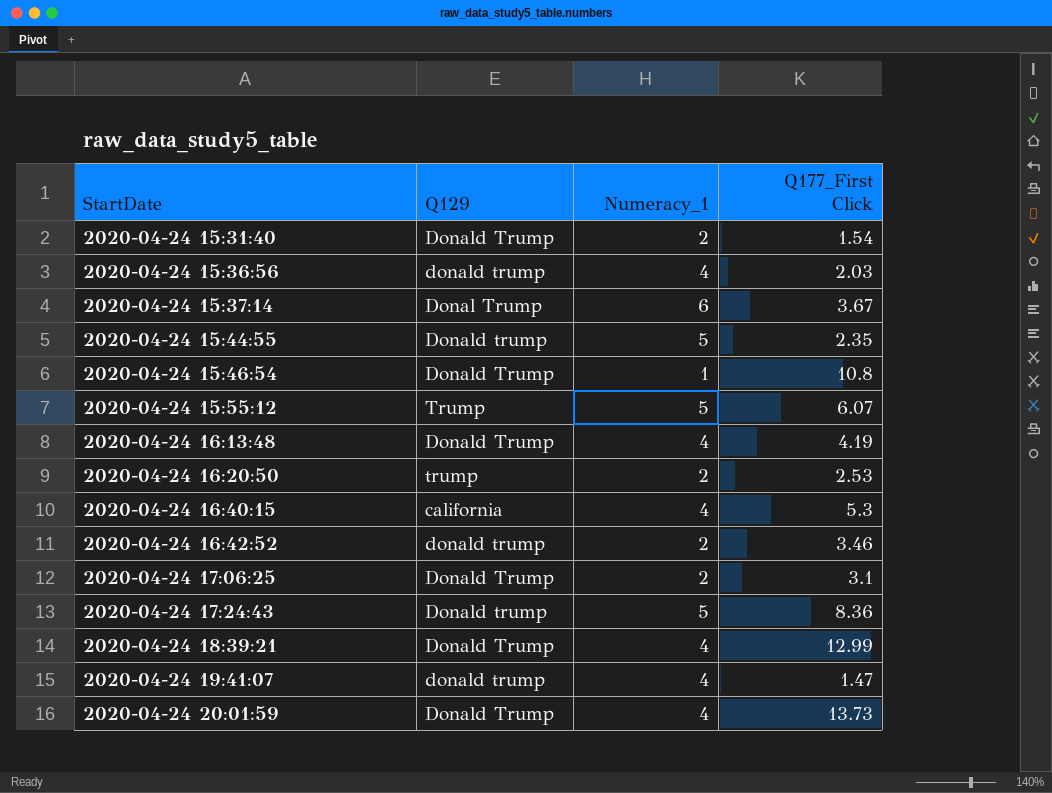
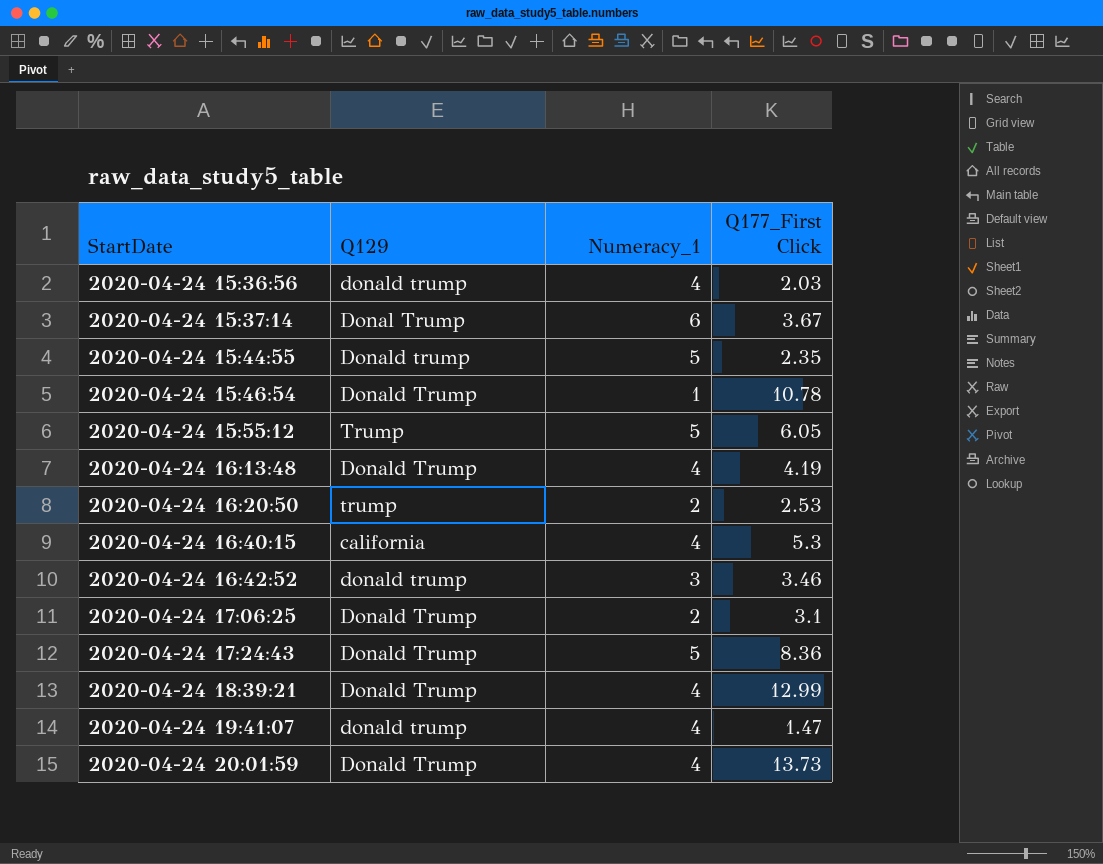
row 2020-04-24 15:31:40: Donald Trump | 2 | 1.54 -> none
2020-04-24 15:46:54 | Q177_First Click: 10.8 -> 10.78
2020-04-24 15:55:12 | Q177_First Click: 6.07 -> 6.05
2020-04-24 16:42:52 | Numeracy_1: 2 -> 3
2020-04-24 17:24:43 | Q129: Donald trump -> Donald Trump

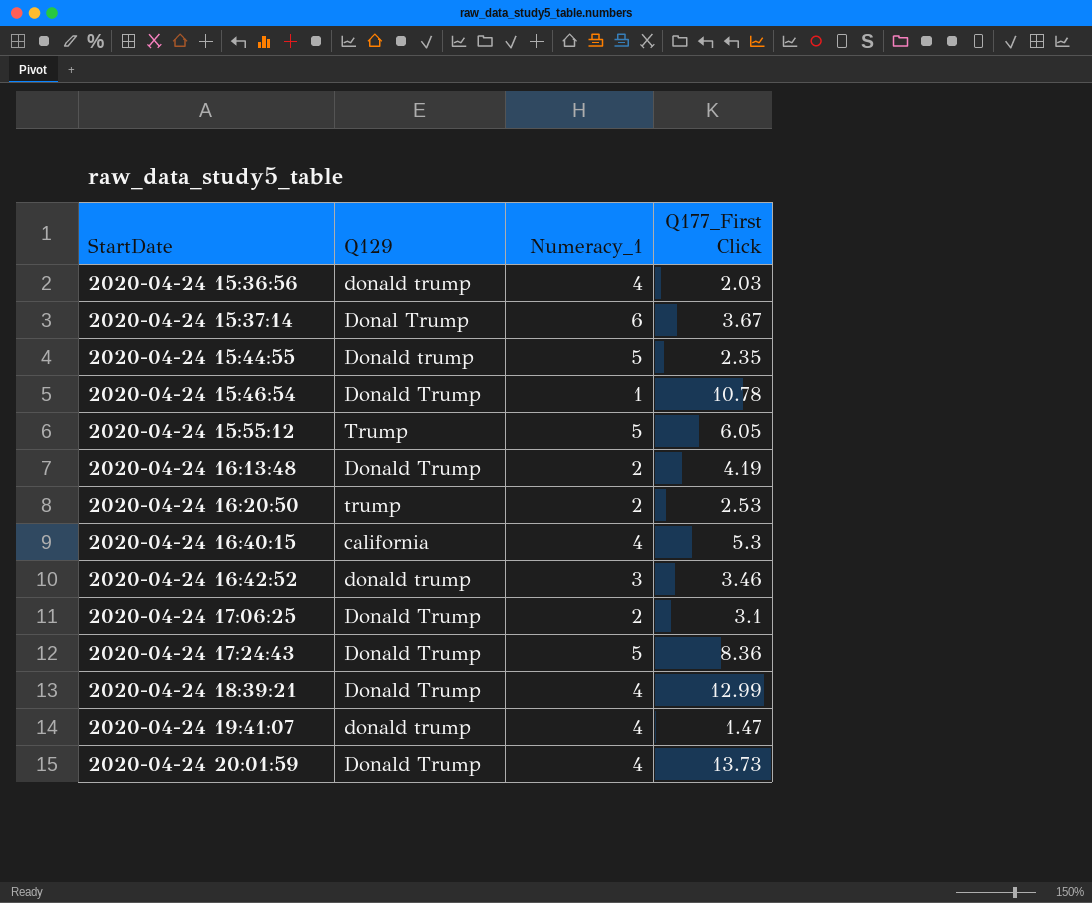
2020-04-24 16:13:48 | Numeracy_1: 4 -> 2

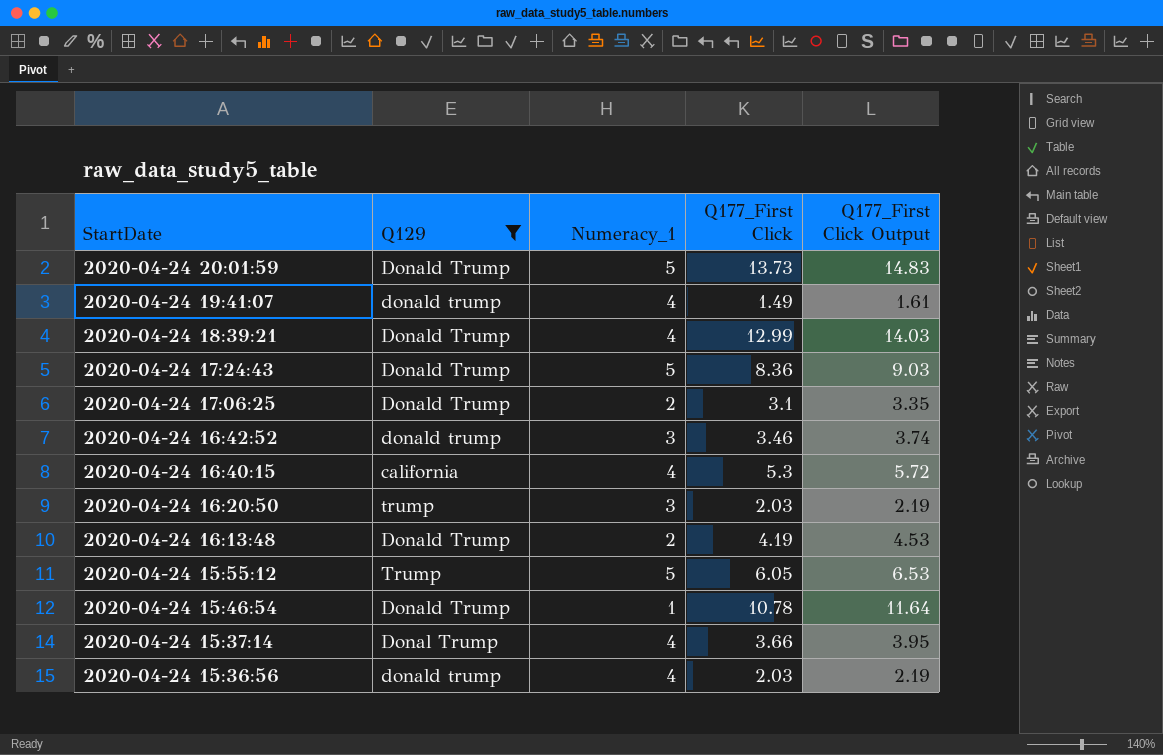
filter: none -> Q129 != Donald trump
row order: StartDate ascending -> StartDate descending
column Q177_First Click Output | formula: none -> [Q177_First Click] * 1.08
2020-04-24 20:01:59 | Numeracy_1: 4 -> 5
2020-04-24 19:41:07 | Q177_First Click: 1.47 -> 1.49
2020-04-24 16:20:50 | Numeracy_1: 2 -> 3
2020-04-24 16:20:50 | Q177_First Click: 2.53 -> 2.03
2020-04-24 15:37:14 | Numeracy_1: 6 -> 4
2020-04-24 15:37:14 | Q177_First Click: 3.67 -> 3.66

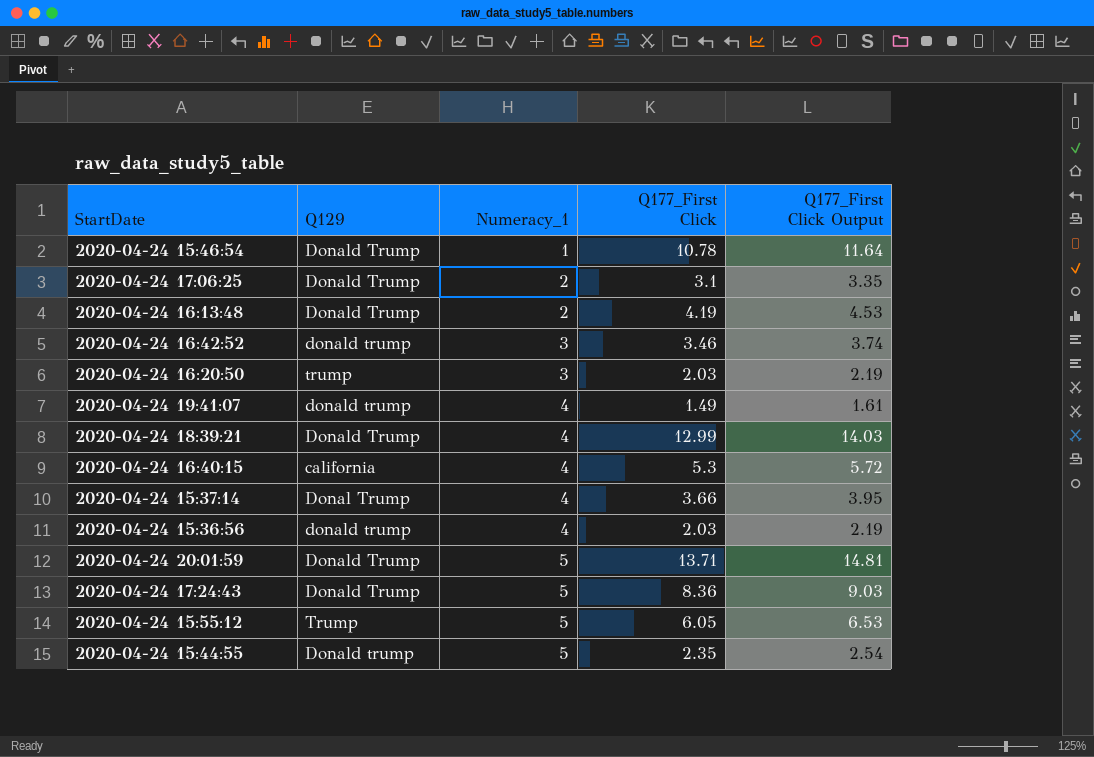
filter: Q129 != Donald trump -> none
row order: StartDate descending -> Numeracy_1 ascending
2020-04-24 20:01:59 | Q177_First Click: 13.73 -> 13.71
2020-04-24 20:01:59 | Q177_First Click Output: 14.83 -> 14.81

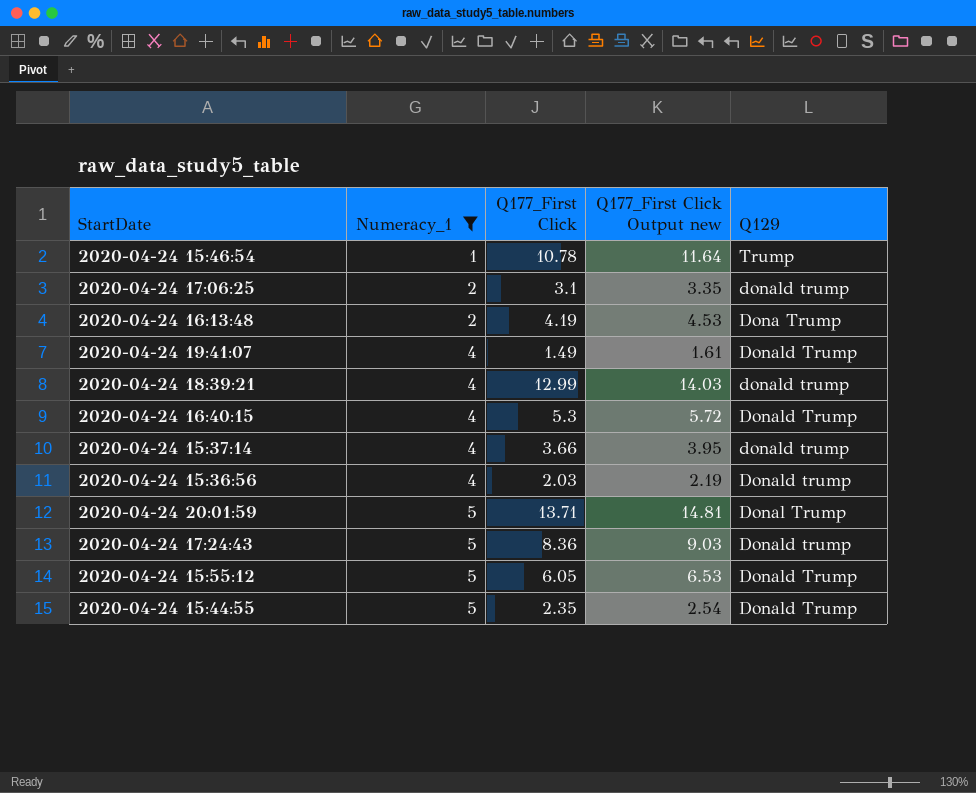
filter: none -> Numeracy_1 != 3
column name: Q177_First Click Output -> Q177_First Click Output new
column Q129 | position: 2 -> 5
2020-04-24 15:46:54 | Q129: Donald Trump -> Trump
2020-04-24 17:06:25 | Q129: Donald Trump -> donald trump
2020-04-24 16:13:48 | Q129: Donald Trump -> Dona Trump
2020-04-24 19:41:07 | Q129: donald trump -> Donald Trump
2020-04-24 18:39:21 | Q129: Donald Trump -> donald trump
2020-04-24 16:40:15 | Q129: california -> Donald Trump
2020-04-24 15:37:14 | Q129: Donal Trump -> donald trump
2020-04-24 15:36:56 | Q129: donald trump -> Donald trump
2020-04-24 20:01:59 | Q129: Donald Trump -> Donal Trump
2020-04-24 17:24:43 | Q129: Donald Trump -> Donald trump
2020-04-24 15:55:12 | Q129: Trump -> Donald Trump
2020-04-24 15:44:55 | Q129: Donald trump -> Donald Trump

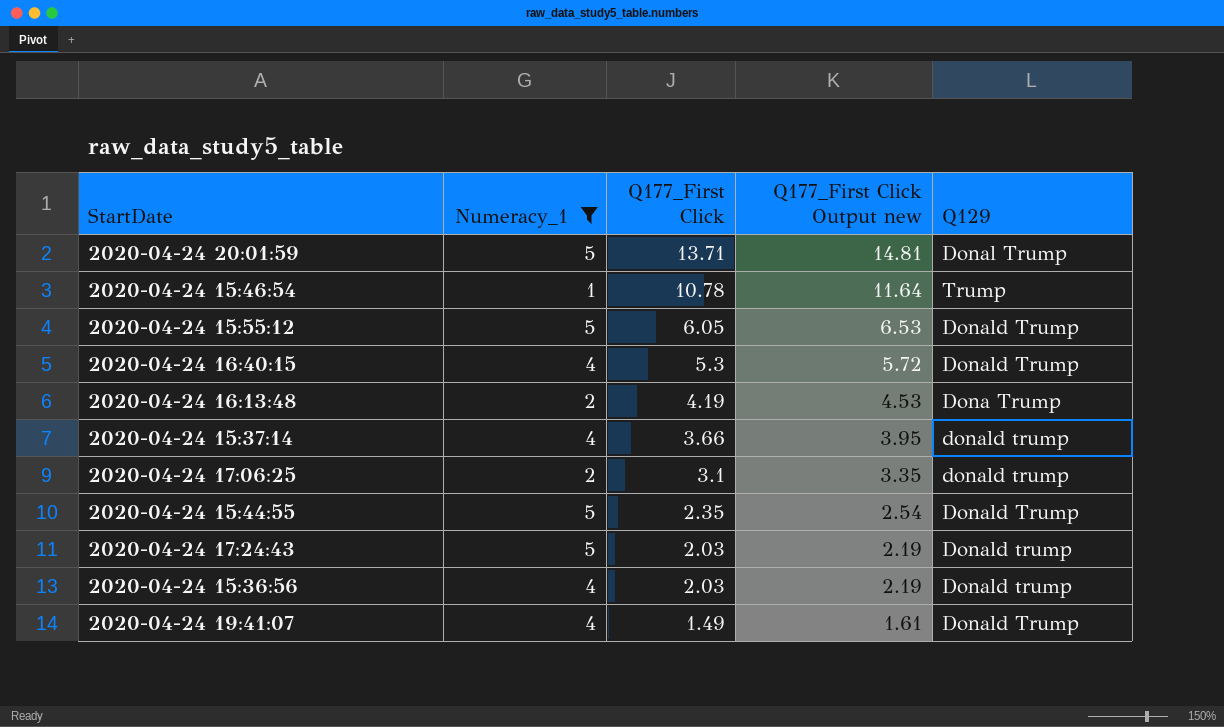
row order: Numeracy_1 ascending -> Q177_First Click descending
row 2020-04-24 18:39:21: 4 | 12.99 | 14.03 | donald trump -> none
2020-04-24 17:24:43 | Q177_First Click: 8.36 -> 2.03
2020-04-24 17:24:43 | Q177_First Click Output new: 9.03 -> 2.19

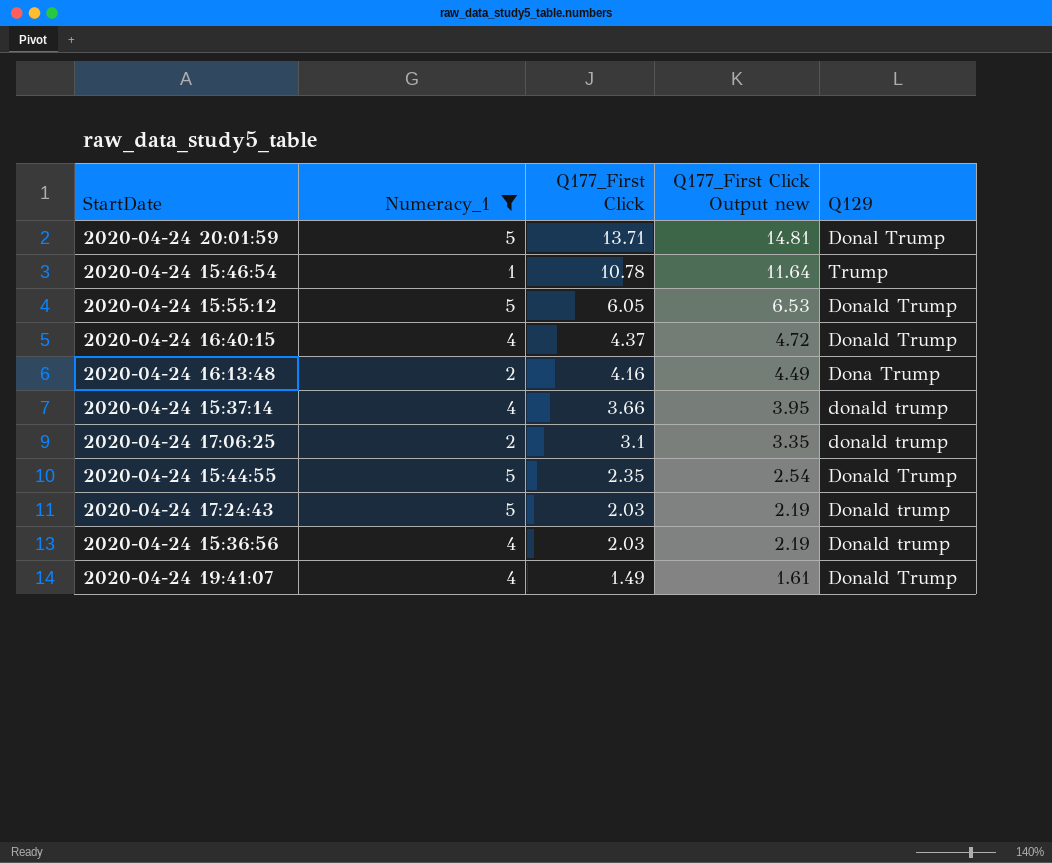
2020-04-24 16:40:15 | Q177_First Click: 5.3 -> 4.37
2020-04-24 16:40:15 | Q177_First Click Output new: 5.72 -> 4.72
2020-04-24 16:13:48 | Q177_First Click: 4.19 -> 4.16
2020-04-24 16:13:48 | Q177_First Click Output new: 4.53 -> 4.49

